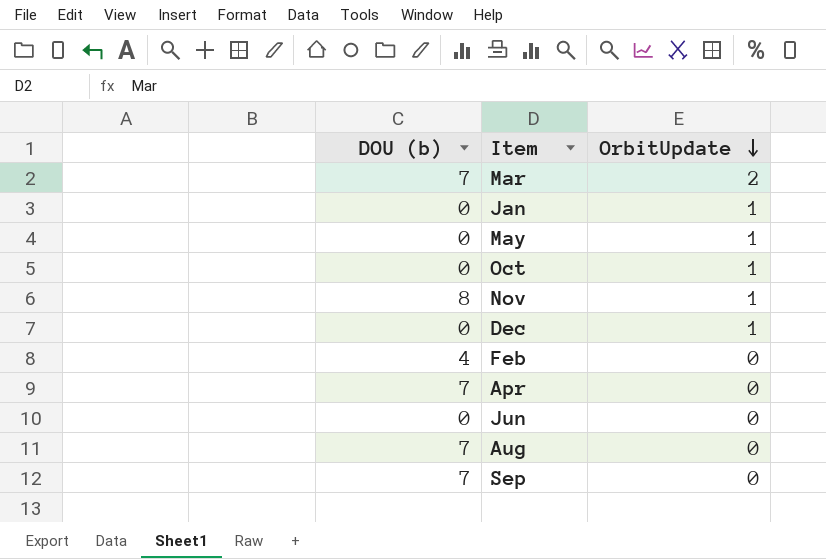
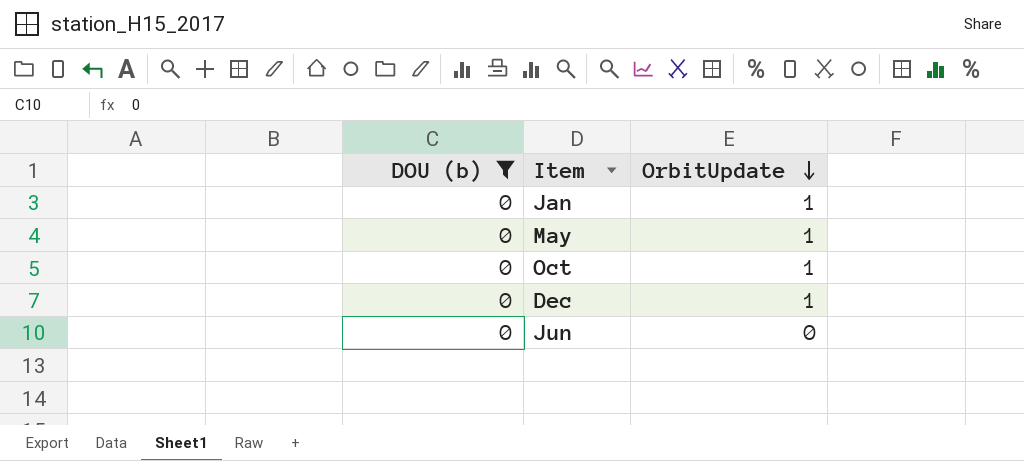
filter: none -> DOU (b) = 0

